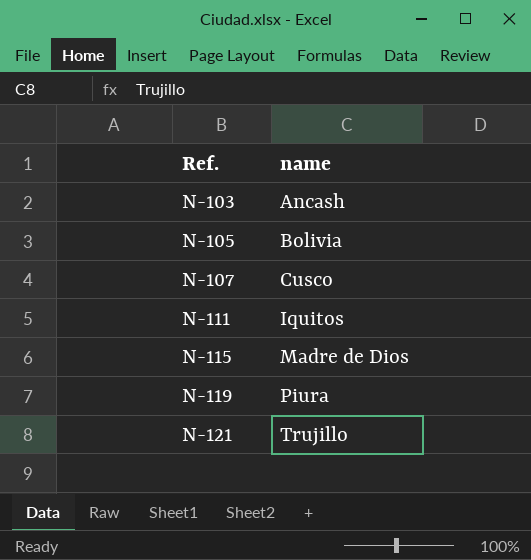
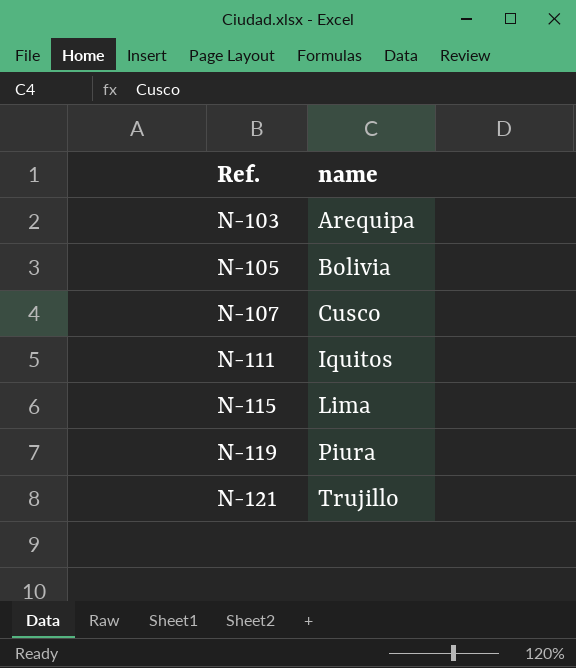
N-103 | name: Ancash -> Arequipa
N-115 | name: Madre de Dios -> Lima

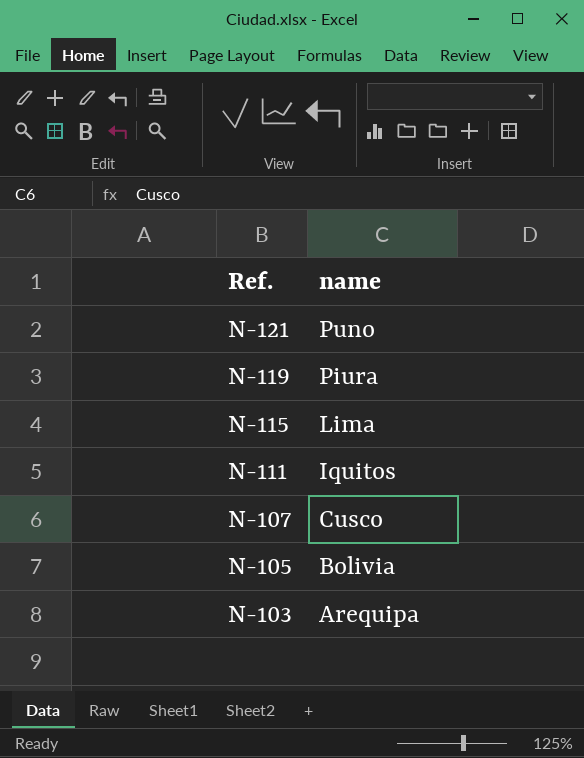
row order: Ref. ascending -> Ref. descending
N-121 | name: Trujillo -> Puno

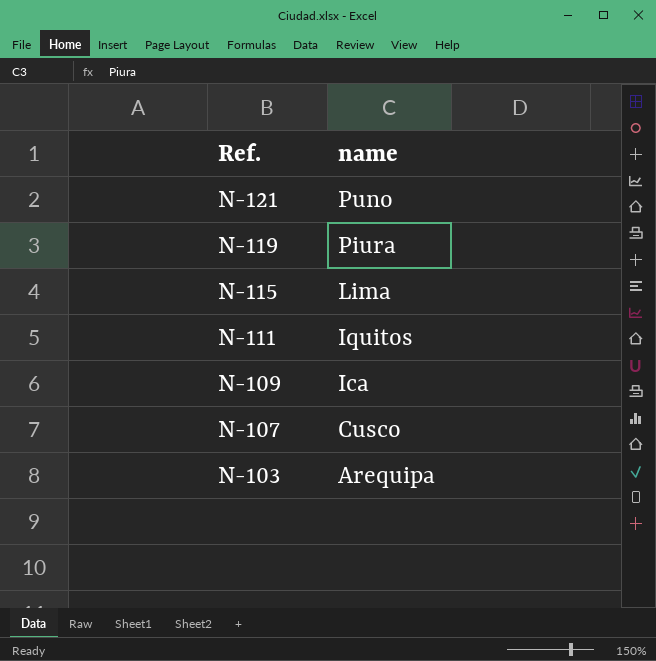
row N-105: Bolivia -> none
row N-109: none -> Ica

